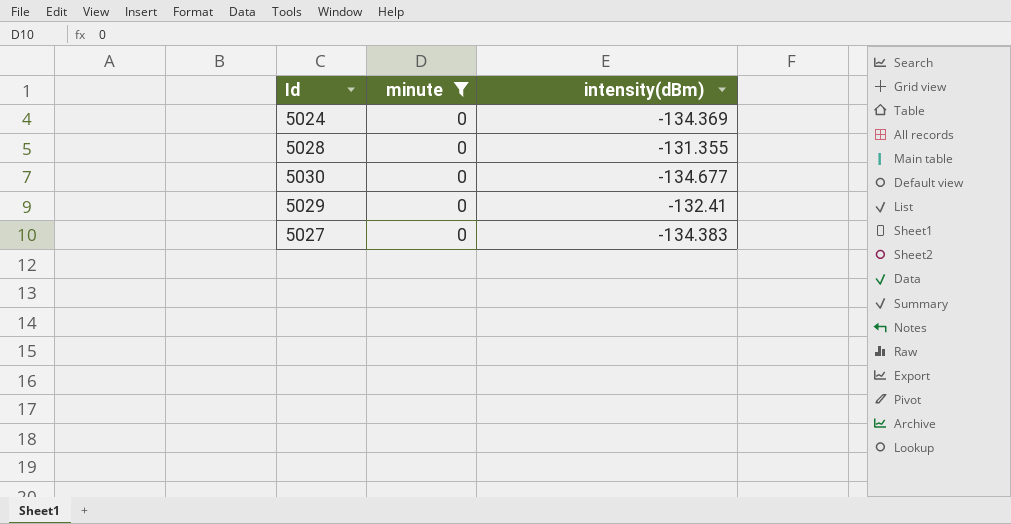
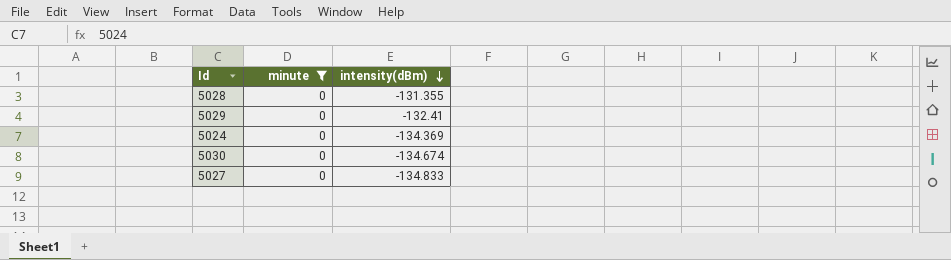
row order: none -> intensity(dBm) descending
5030 | intensity(dBm): -134.677 -> -134.674
5027 | intensity(dBm): -134.383 -> -134.833

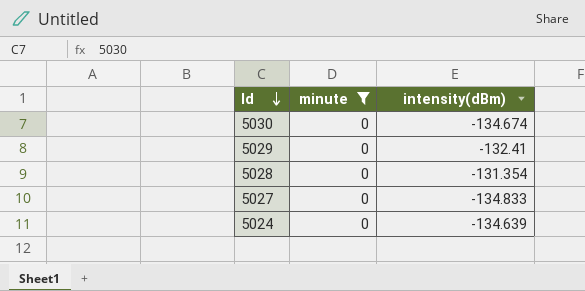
row order: intensity(dBm) descending -> Id descending
5028 | intensity(dBm): -131.355 -> -131.354
5024 | intensity(dBm): -134.369 -> -134.639

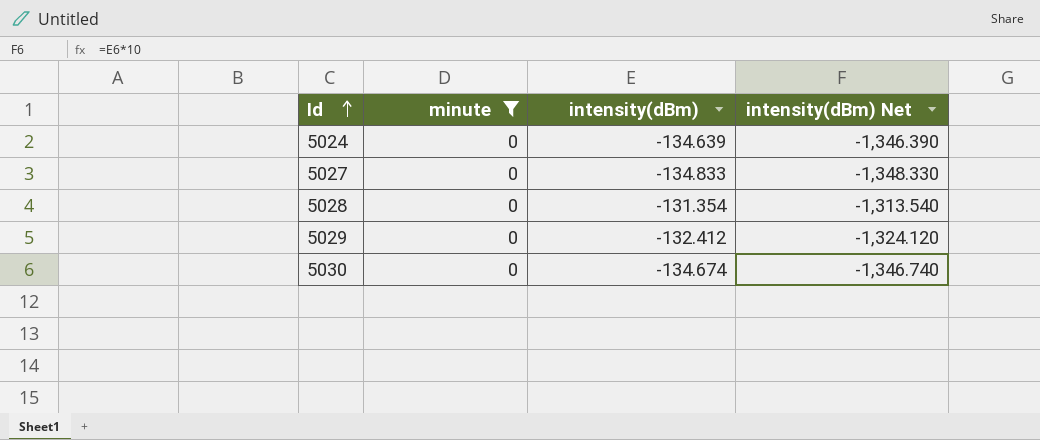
row order: Id descending -> Id ascending
column intensity(dBm) Net | formula: none -> [intensity(dBm)] * 10
5029 | intensity(dBm): -132.41 -> -132.412

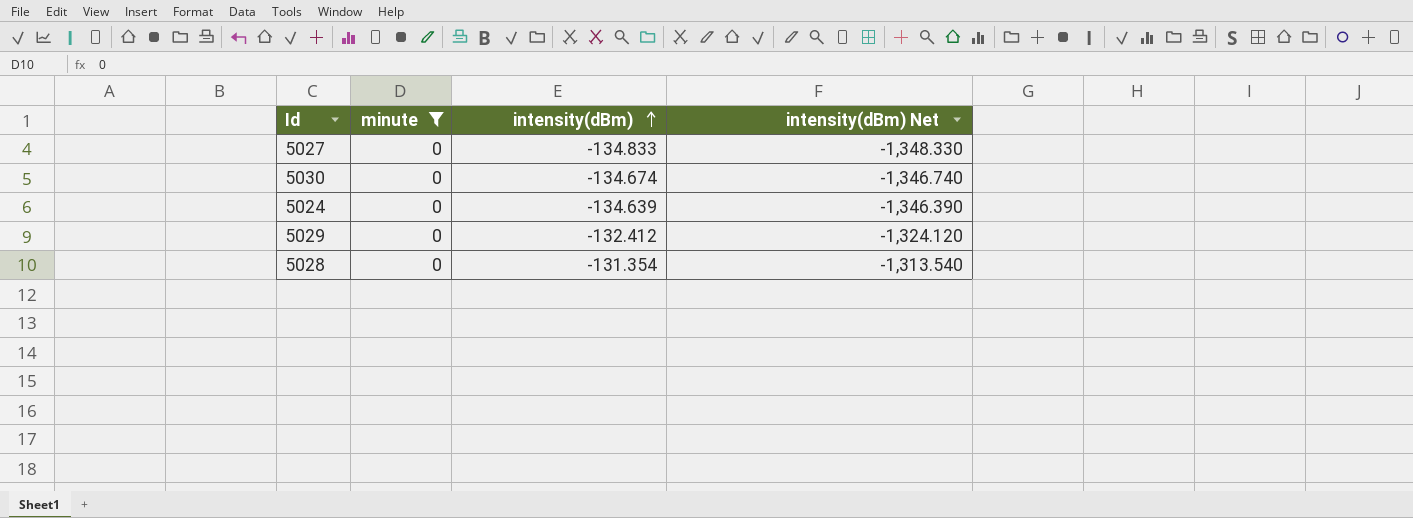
row order: Id ascending -> intensity(dBm) ascending

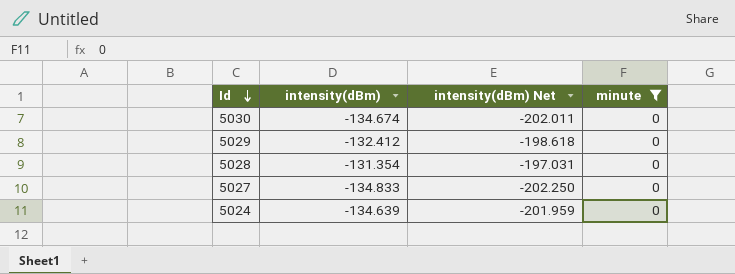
row order: intensity(dBm) ascending -> Id descending
column intensity(dBm) Net | formula: [intensity(dBm)] * 10 -> [intensity(dBm)] * 1.5
column minute | position: 2 -> 4

